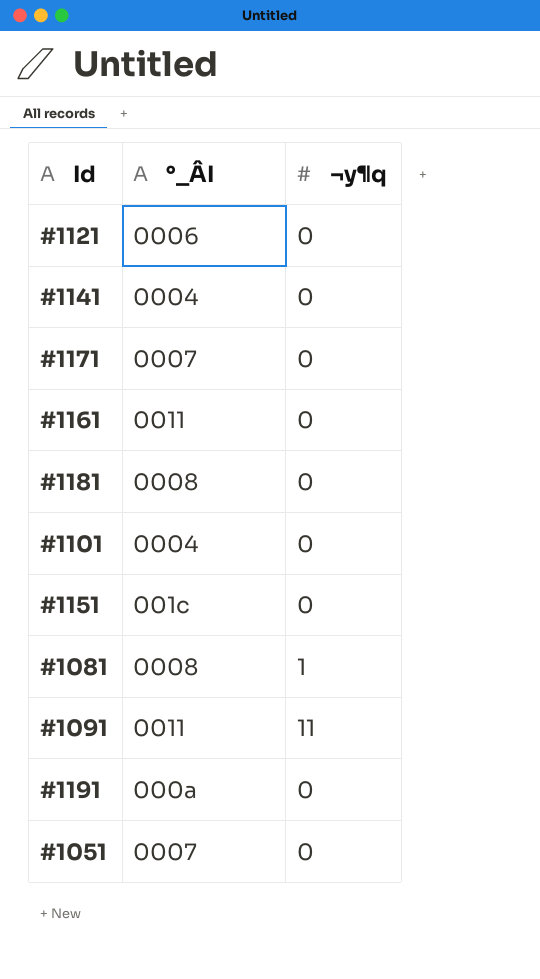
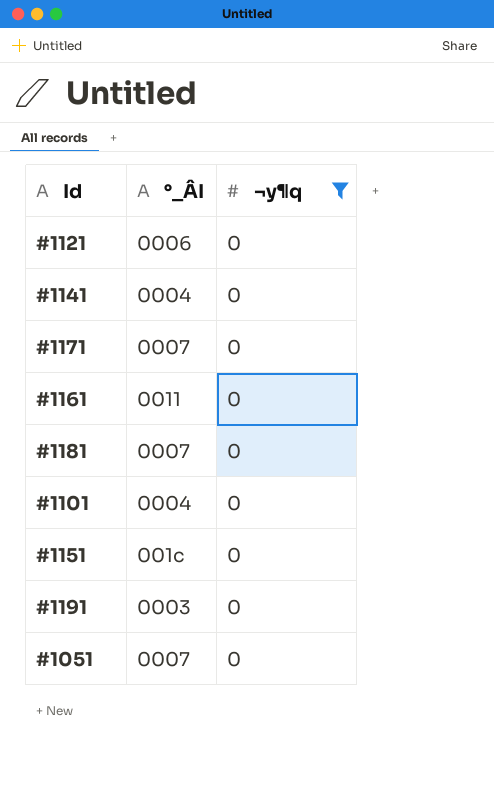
filter: none -> ¬y¶q = 0
#1181 | °_ÂI: 0008 -> 0007
#1191 | °_ÂI: 000a -> 0003

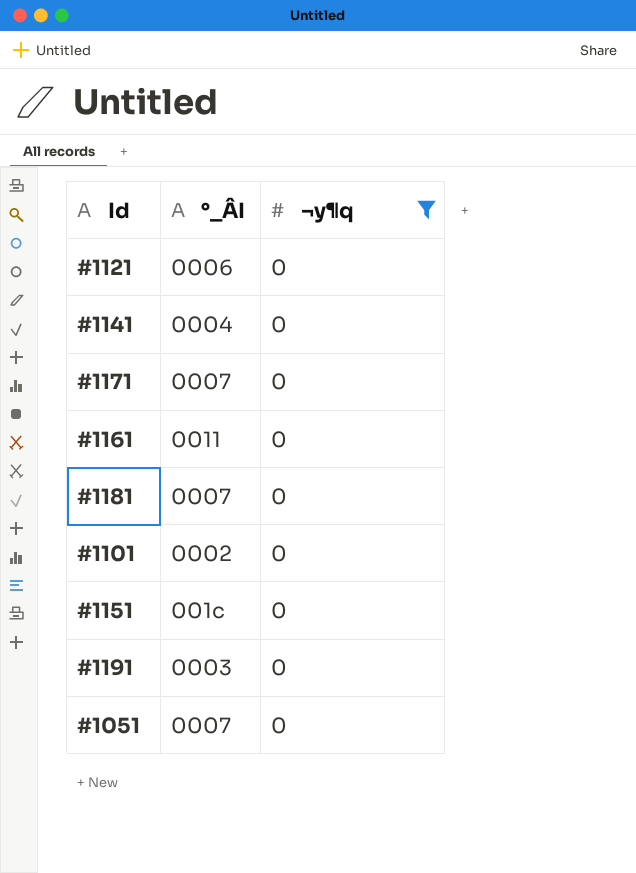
#1101 | °_ÂI: 0004 -> 0002

